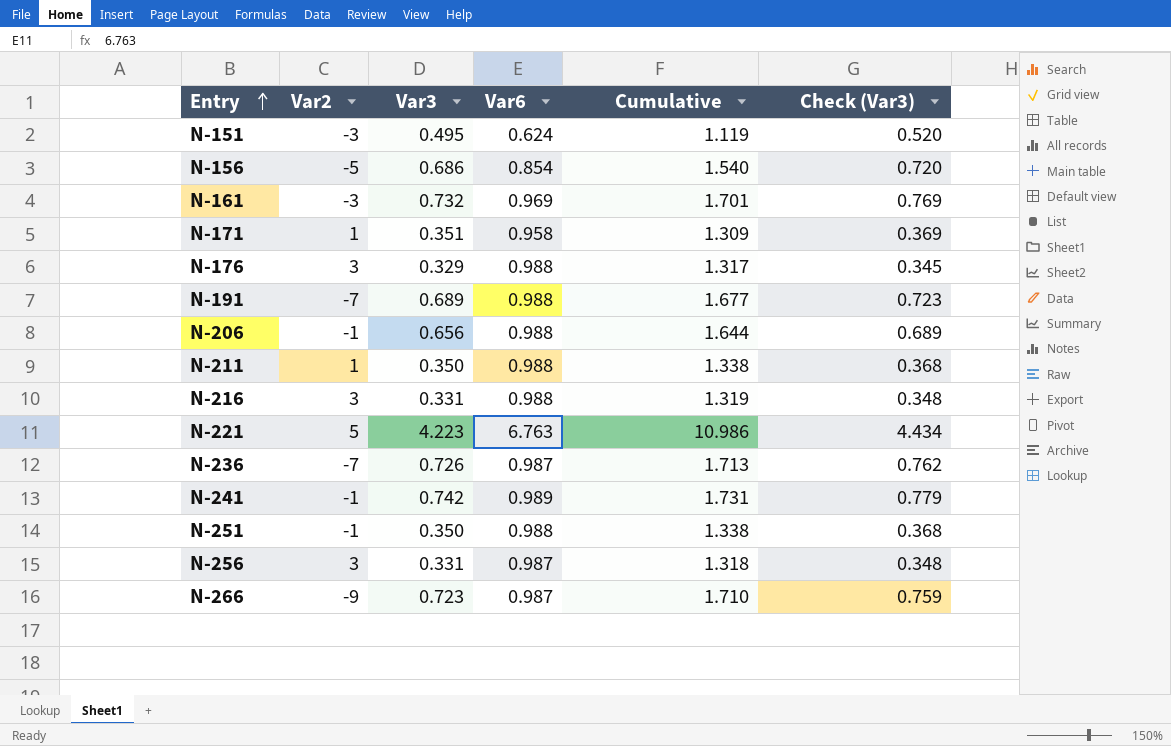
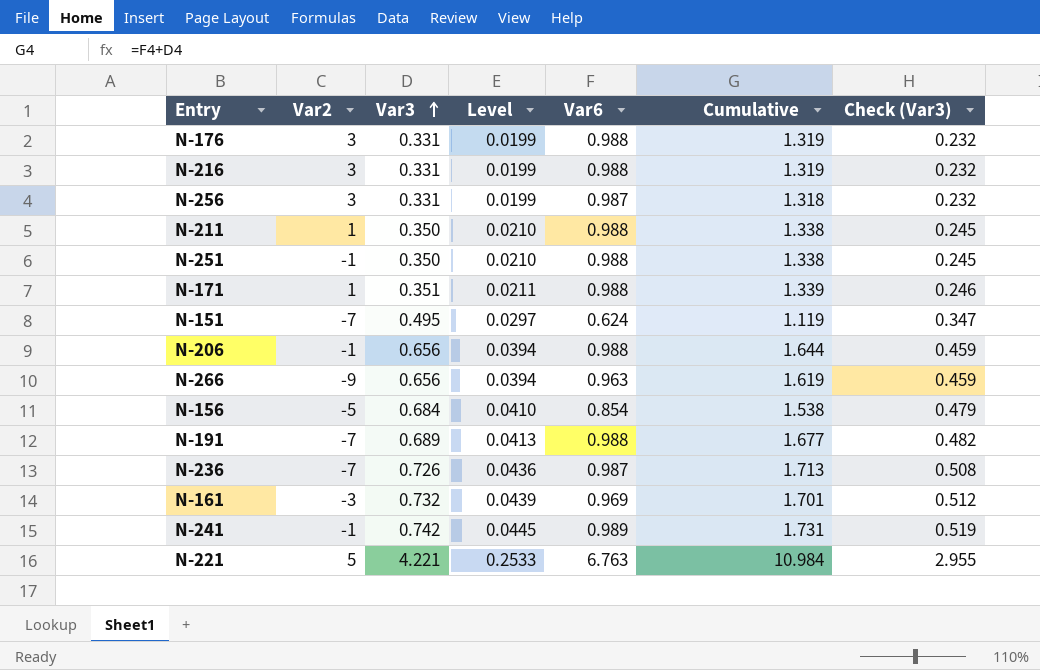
row order: Entry ascending -> Var3 ascending
column Level | formula: none -> [Var3] * 0.06
column Check (Var3) | formula: [Var3] * 1.05 -> [Var3] * 0.7
N-176 | Var3: 0.329 -> 0.331
N-176 | Cumulative: 1.317 -> 1.319
N-171 | Var6: 0.958 -> 0.988
N-171 | Cumulative: 1.309 -> 1.339
N-151 | Var2: -3 -> -7
N-266 | Var3: 0.723 -> 0.656
N-266 | Var6: 0.987 -> 0.963
N-266 | Cumulative: 1.710 -> 1.619
N-156 | Var3: 0.686 -> 0.684
N-156 | Cumulative: 1.540 -> 1.538
N-221 | Var3: 4.223 -> 4.221
N-221 | Cumulative: 10.986 -> 10.984

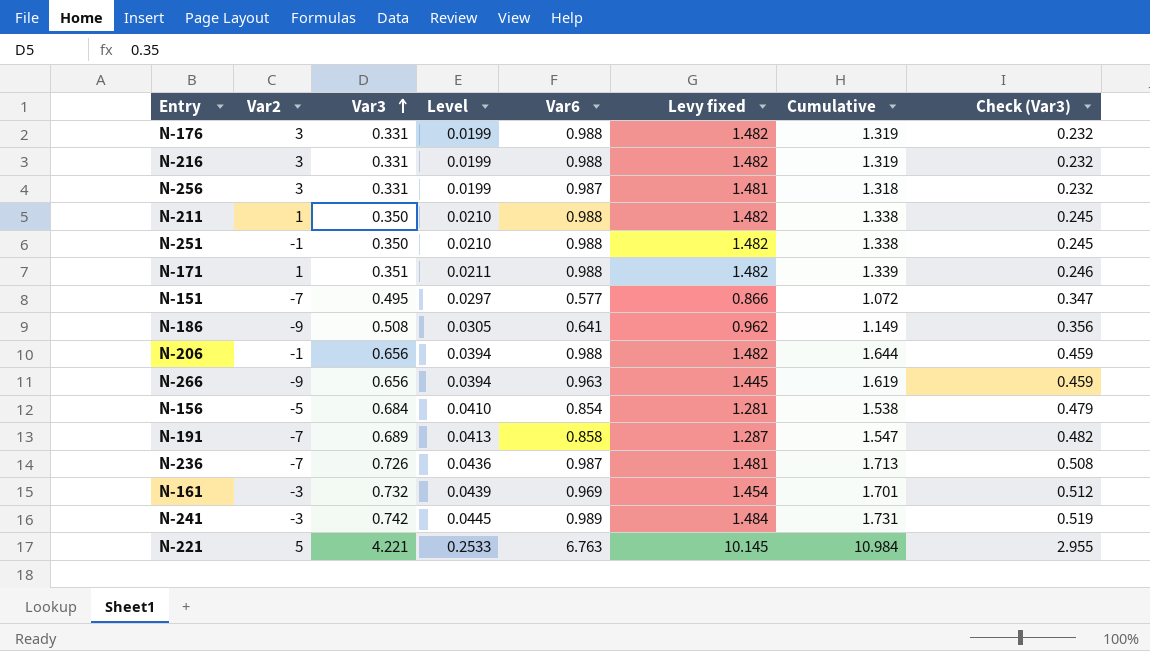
column Levy fixed | formula: none -> [Var6] * 1.5
N-151 | Var6: 0.624 -> 0.577
N-151 | Cumulative: 1.119 -> 1.072
row N-186: none -> -9 | 0.508 | 0.0305 | 0.641 | 0.962 | 1.149 | 0.356
N-191 | Var6: 0.988 -> 0.858
N-191 | Cumulative: 1.677 -> 1.547
N-241 | Var2: -1 -> -3

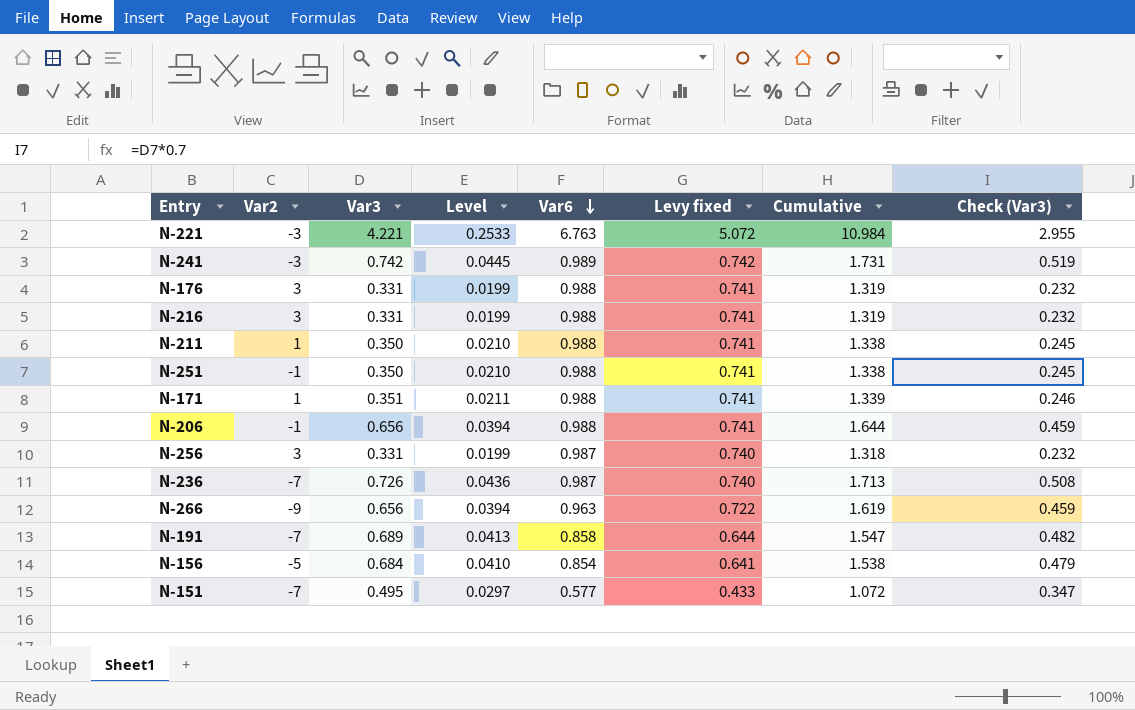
row order: Var3 ascending -> Var6 descending
column Levy fixed | formula: [Var6] * 1.5 -> [Var6] * 0.75
row N-186: -9 | 0.508 | 0.0305 | 0.641 | 0.962 | 1.149 | 0.356 -> none
row N-161: -3 | 0.732 | 0.0439 | 0.969 | 1.454 | 1.701 | 0.512 -> none
N-221 | Var2: 5 -> -3

